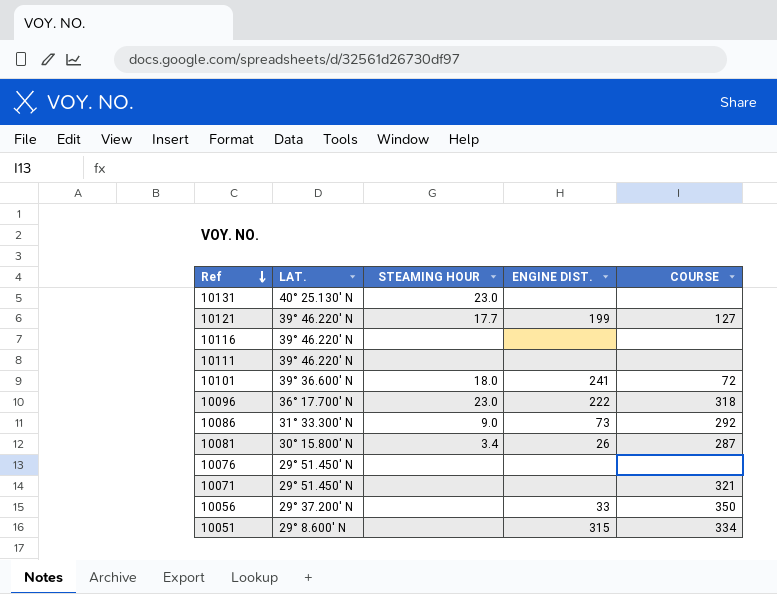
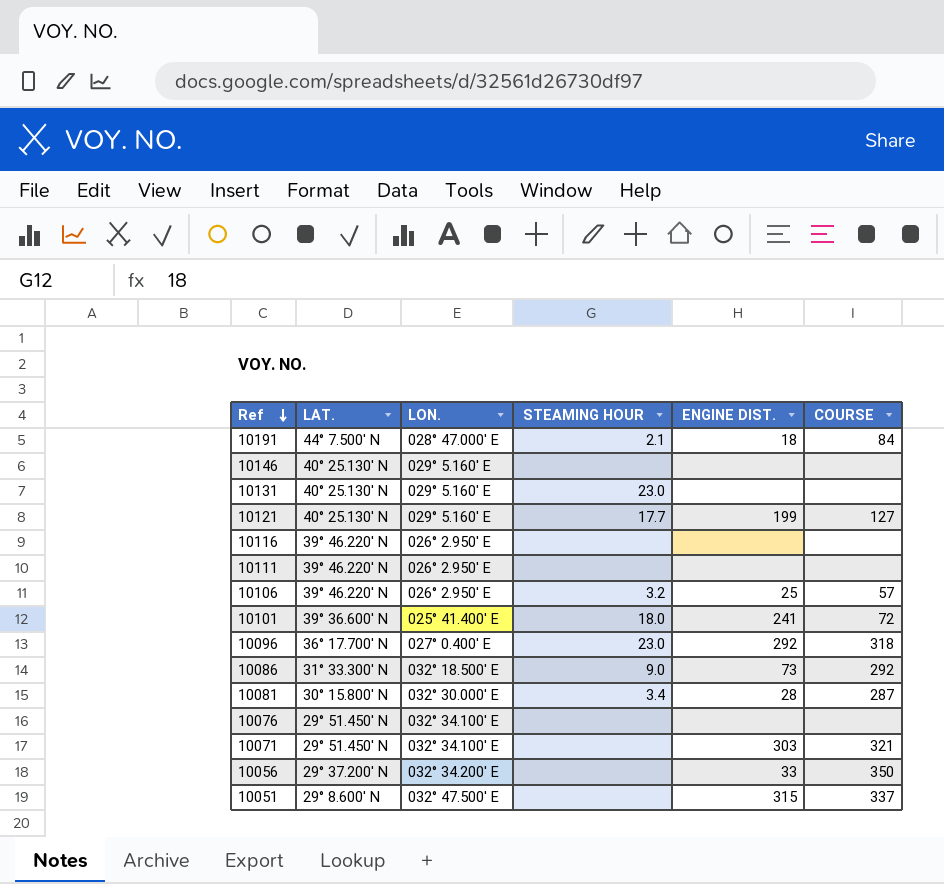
column LON. | position: none -> 3
row 10191: none -> 44° 7.500' N | 028° 47.000' E | 2.1 | 18 | 84
row 10146: none -> 40° 25.130' N | 029° 5.160' E | none | none | none
10121 | LAT.: 39° 46.220' N -> 40° 25.130' N
row 10106: none -> 39° 46.220' N | 026° 2.950' E | 3.2 | 25 | 57
10096 | ENGINE DIST.: 222 -> 292
10081 | ENGINE DIST.: 26 -> 28
10071 | ENGINE DIST.: none -> 303
10051 | COURSE: 334 -> 337

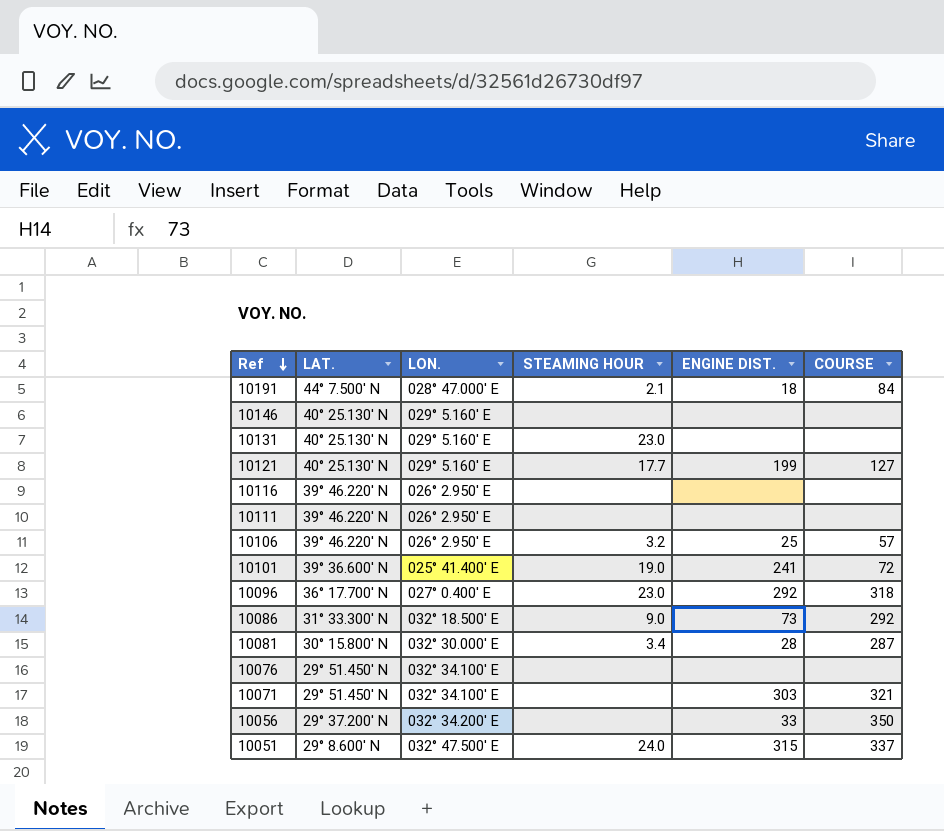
10101 | STEAMING HOUR: 18.0 -> 19.0
10051 | STEAMING HOUR: none -> 24.0

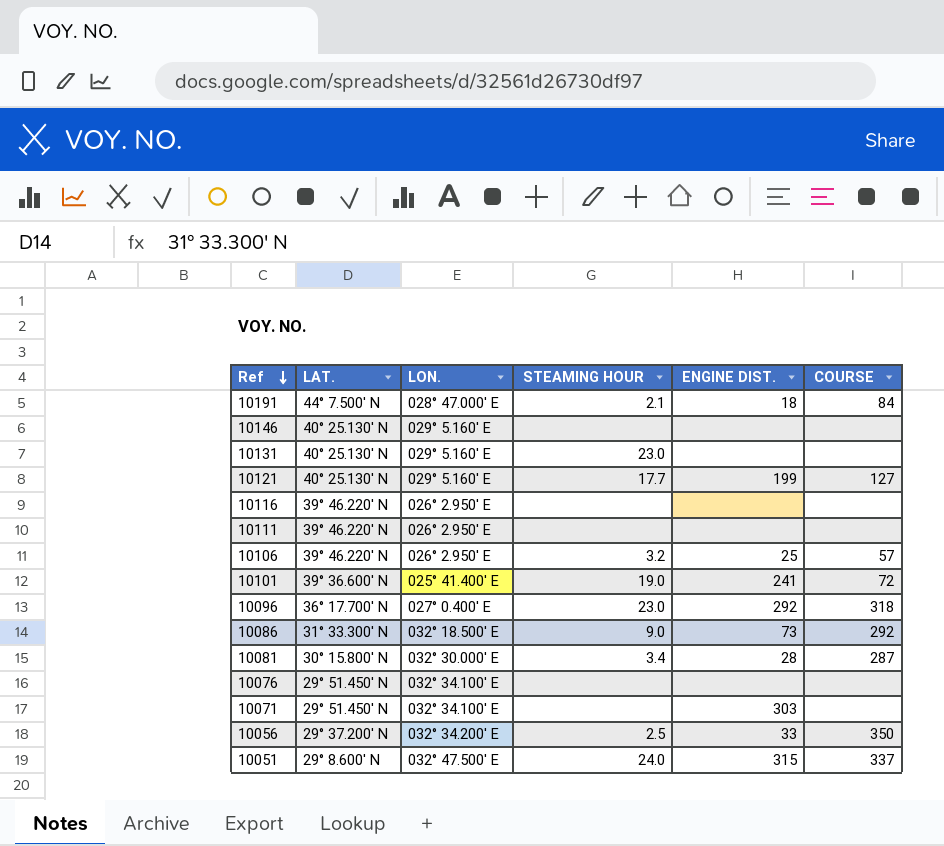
10071 | COURSE: 321 -> none
10056 | STEAMING HOUR: none -> 2.5

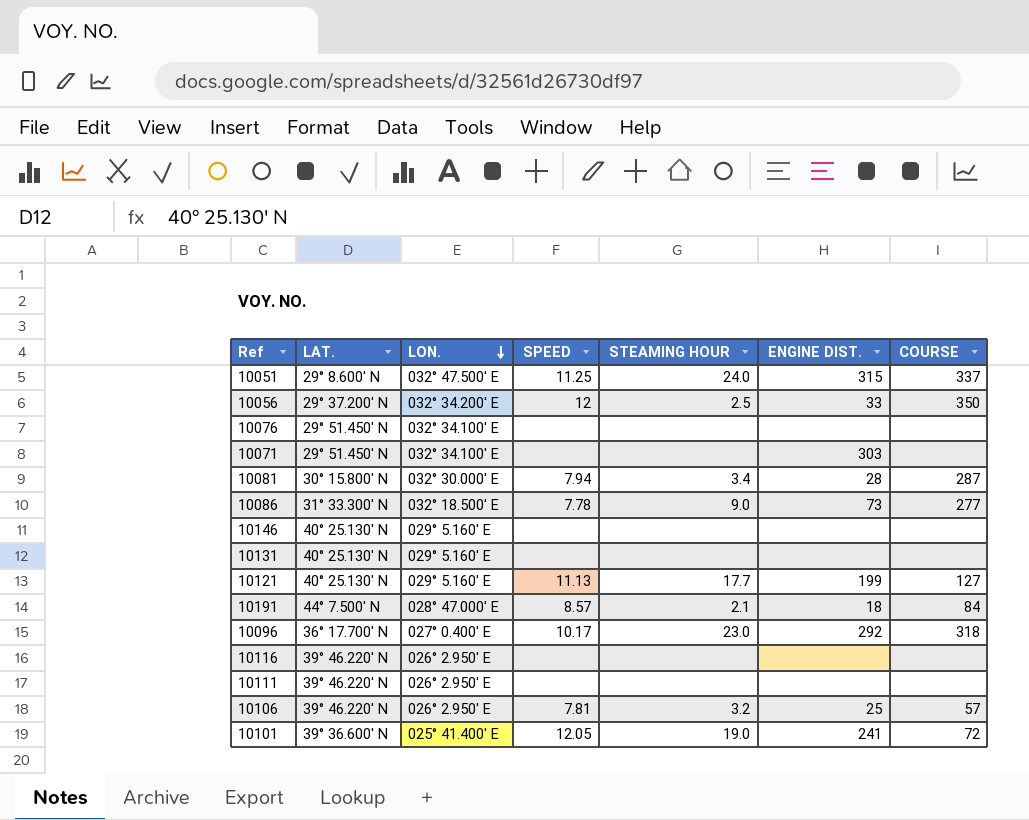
row order: Ref descending -> LON. descending
column SPEED | position: none -> 4
10086 | COURSE: 292 -> 277
10131 | STEAMING HOUR: 23.0 -> none

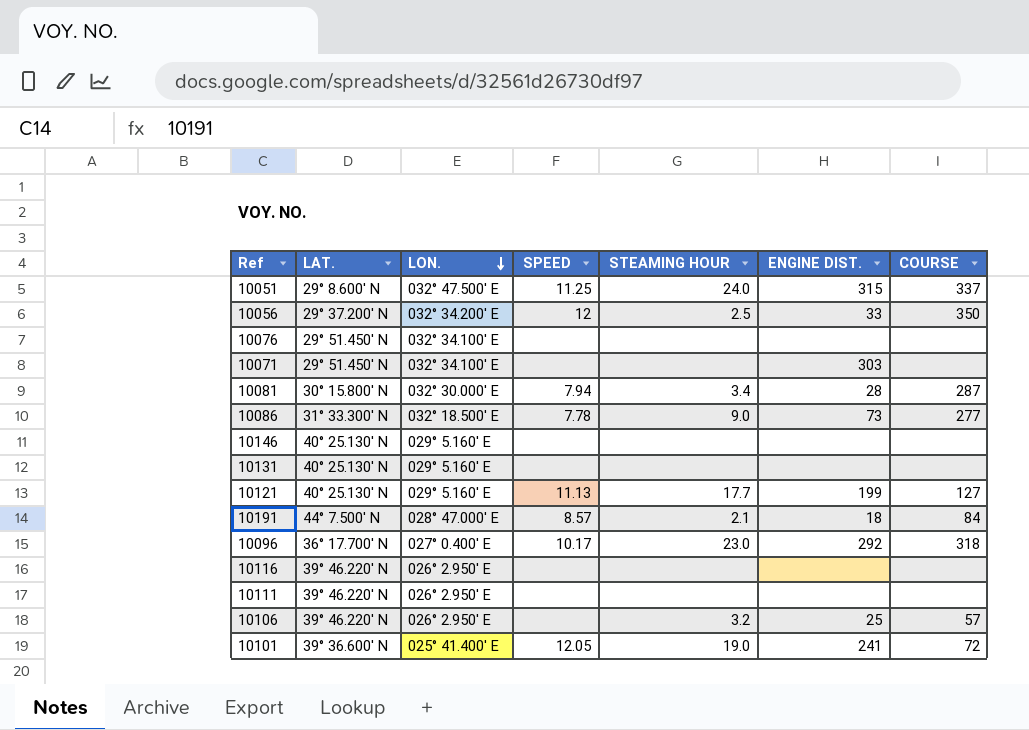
10106 | SPEED: 7.81 -> none

